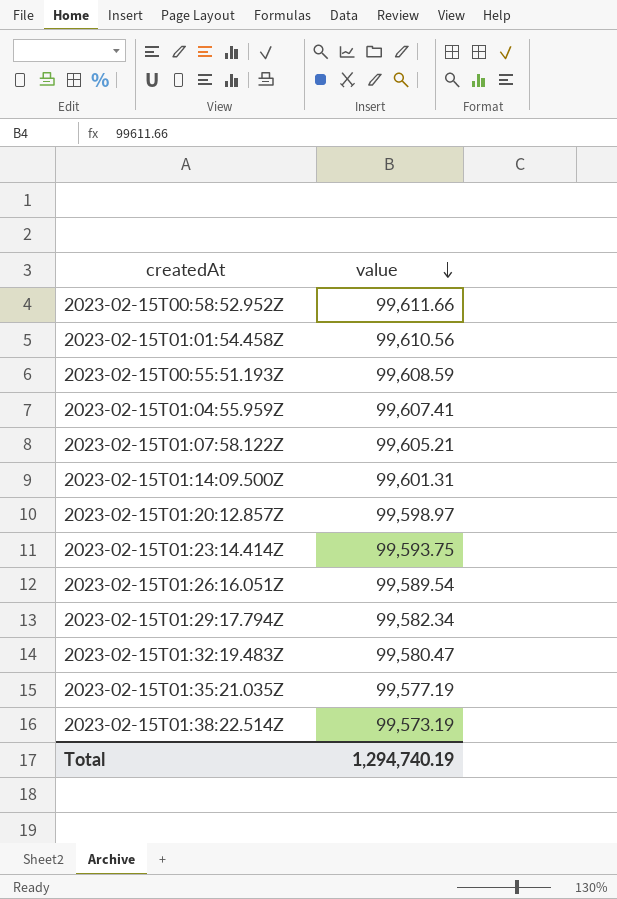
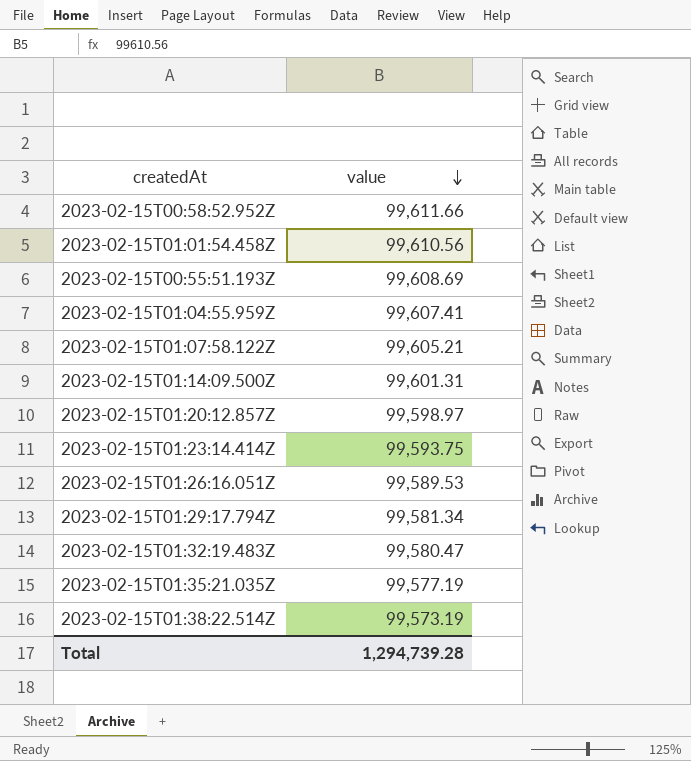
2023-02-15T00:55:51.193Z | value: 99,608.59 -> 99,608.69
2023-02-15T01:26:16.051Z | value: 99,589.54 -> 99,589.53
2023-02-15T01:29:17.794Z | value: 99,582.34 -> 99,581.34
Total | value: 1,294,740.19 -> 1,294,739.28

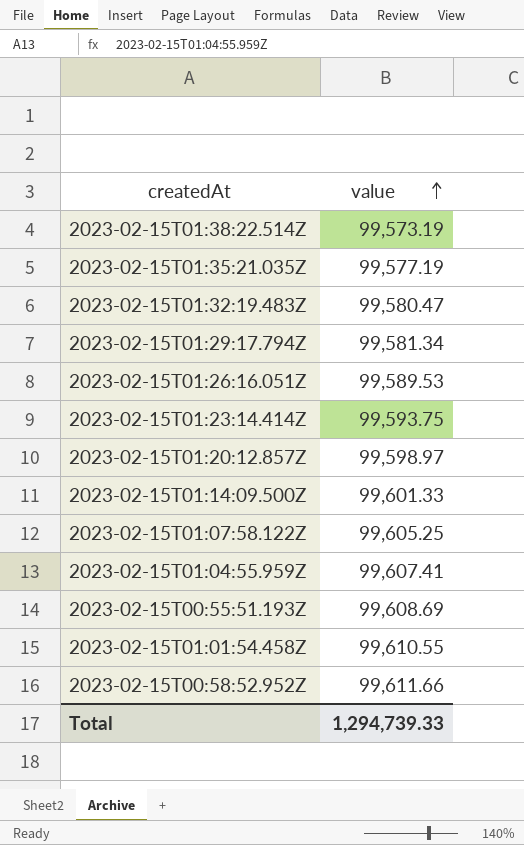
row order: value descending -> value ascending
2023-02-15T01:14:09.500Z | value: 99,601.31 -> 99,601.33
2023-02-15T01:07:58.122Z | value: 99,605.21 -> 99,605.25
2023-02-15T01:01:54.458Z | value: 99,610.56 -> 99,610.55
Total | value: 1,294,739.28 -> 1,294,739.33

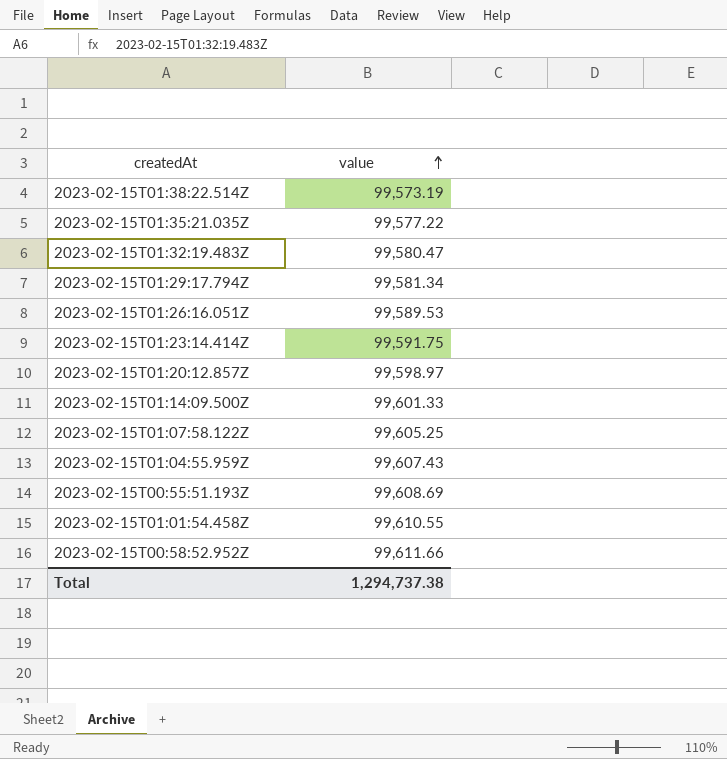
2023-02-15T01:35:21.035Z | value: 99,577.19 -> 99,577.22
2023-02-15T01:23:14.414Z | value: 99,593.75 -> 99,591.75
2023-02-15T01:04:55.959Z | value: 99,607.41 -> 99,607.43
Total | value: 1,294,739.33 -> 1,294,737.38

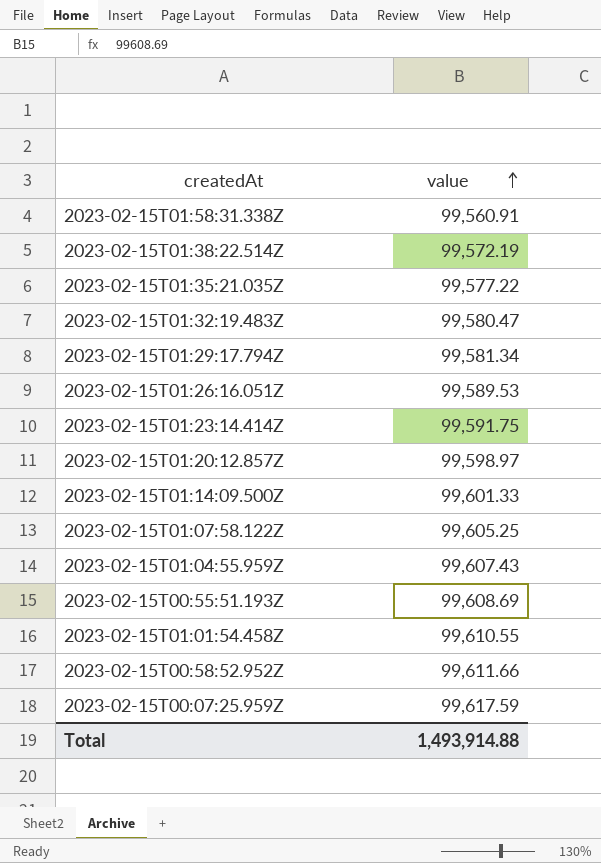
row 2023-02-15T01:58:31.338Z: none -> 99,560.91
2023-02-15T01:38:22.514Z | value: 99,573.19 -> 99,572.19
row 2023-02-15T00:07:25.959Z: none -> 99,617.59
Total | value: 1,294,737.38 -> 1,493,914.88

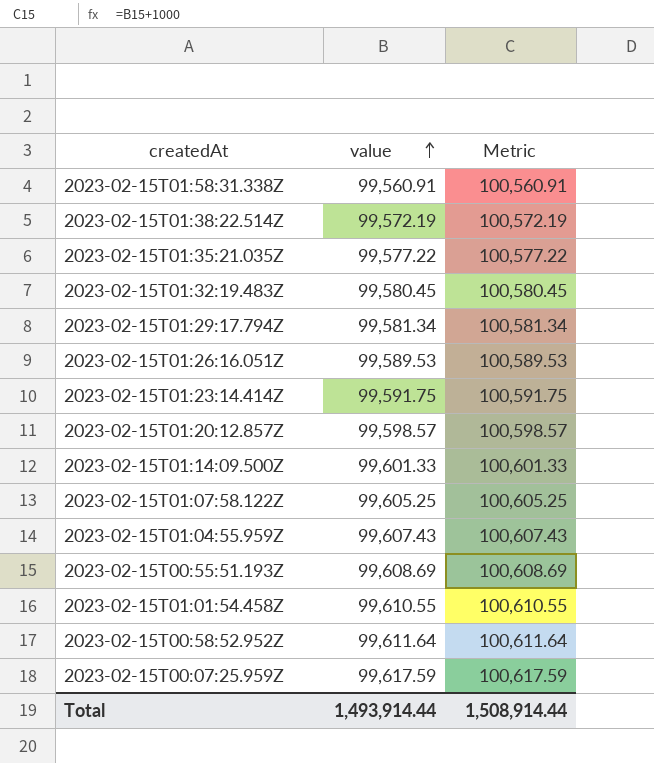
column Metric | formula: none -> [value] + 1000
2023-02-15T01:32:19.483Z | value: 99,580.47 -> 99,580.45
2023-02-15T01:20:12.857Z | value: 99,598.97 -> 99,598.57
2023-02-15T00:58:52.952Z | value: 99,611.66 -> 99,611.64
Total | value: 1,493,914.88 -> 1,493,914.44

